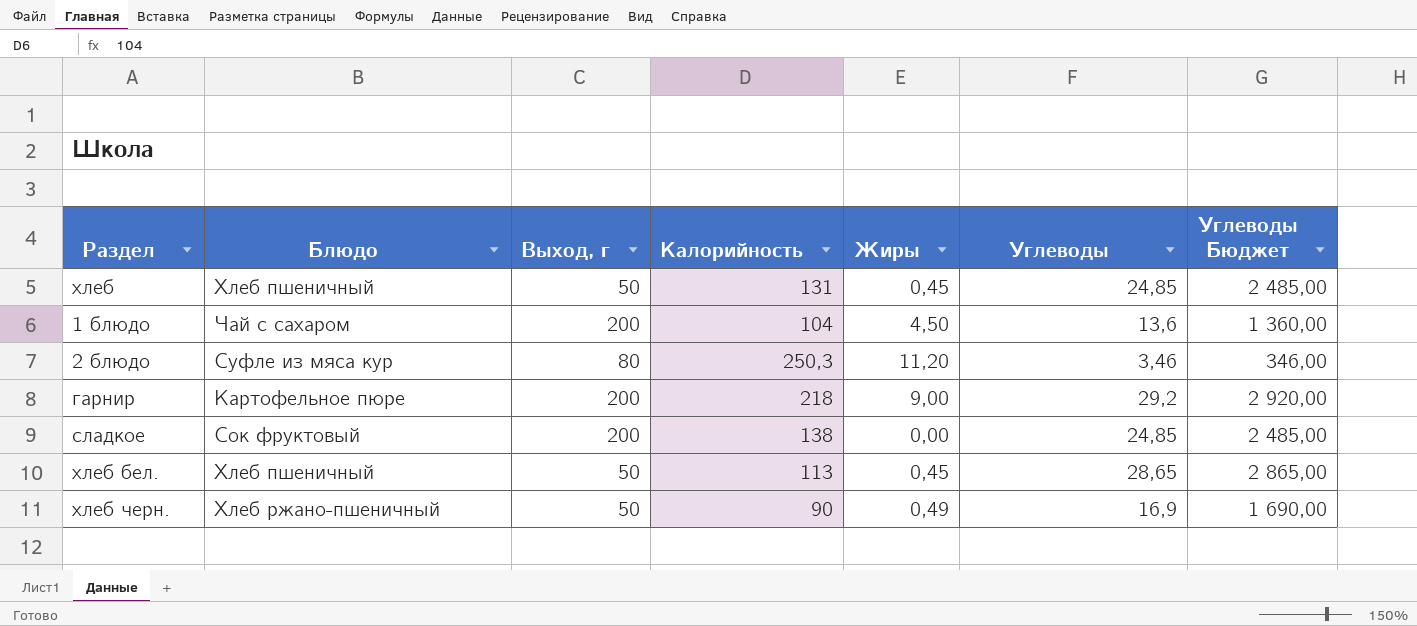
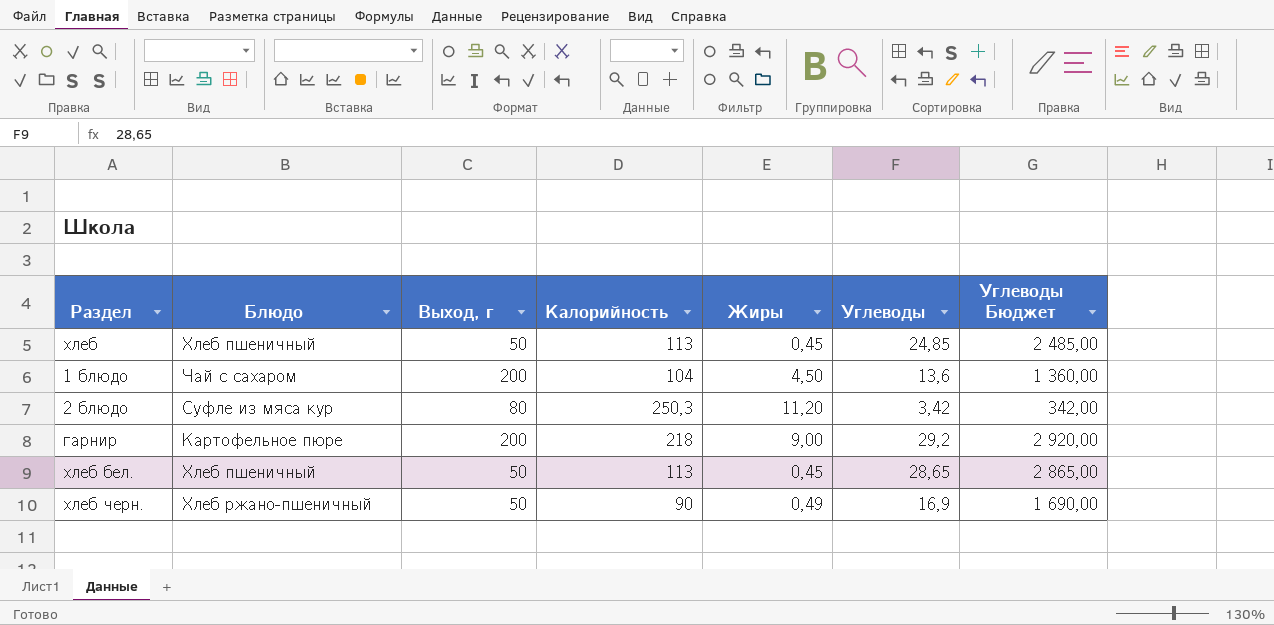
row сладкое: Сок фруктовый | 200 | 138 | 0,00 | 24,85 | 2 485,00 -> none
хлеб | Калорийность: 131 -> 113
2 блюдо | Углеводы: 3,46 -> 3,42
2 блюдо | Углеводы Бюджет: 346,00 -> 342,00

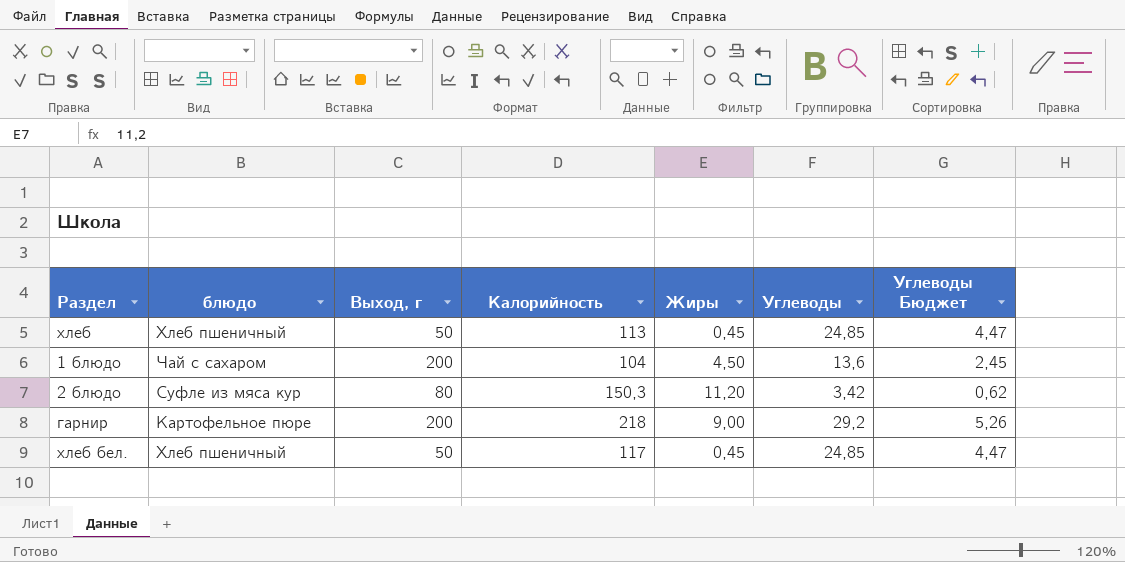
column name: Блюдо -> блюдо
column Углеводы Бюджет | formula: [Углеводы] * 100 -> [Углеводы] * 0,18
row хлеб черн.: Хлеб ржано-пшеничный | 50 | 90 | 0,49 | 16,9 | 1 690,00 -> none
2 блюдо | Калорийность: 250,3 -> 150,3
хлеб бел. | Калорийность: 113 -> 117
хлеб бел. | Углеводы: 28,65 -> 24,85

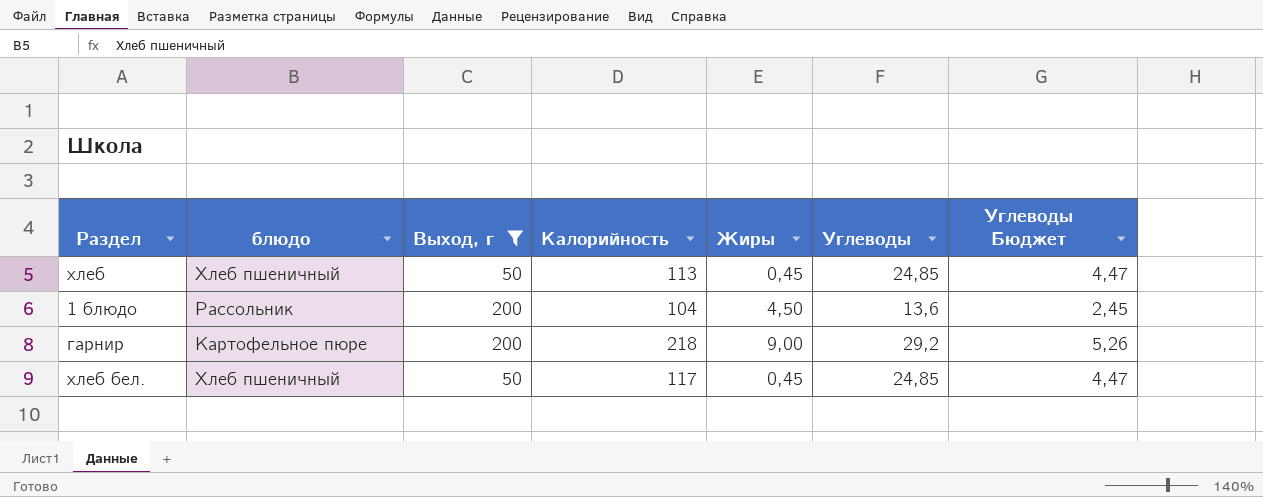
filter: none -> Выход, г != 80
1 блюдо | блюдо: Чай с сахаром -> Рассольник

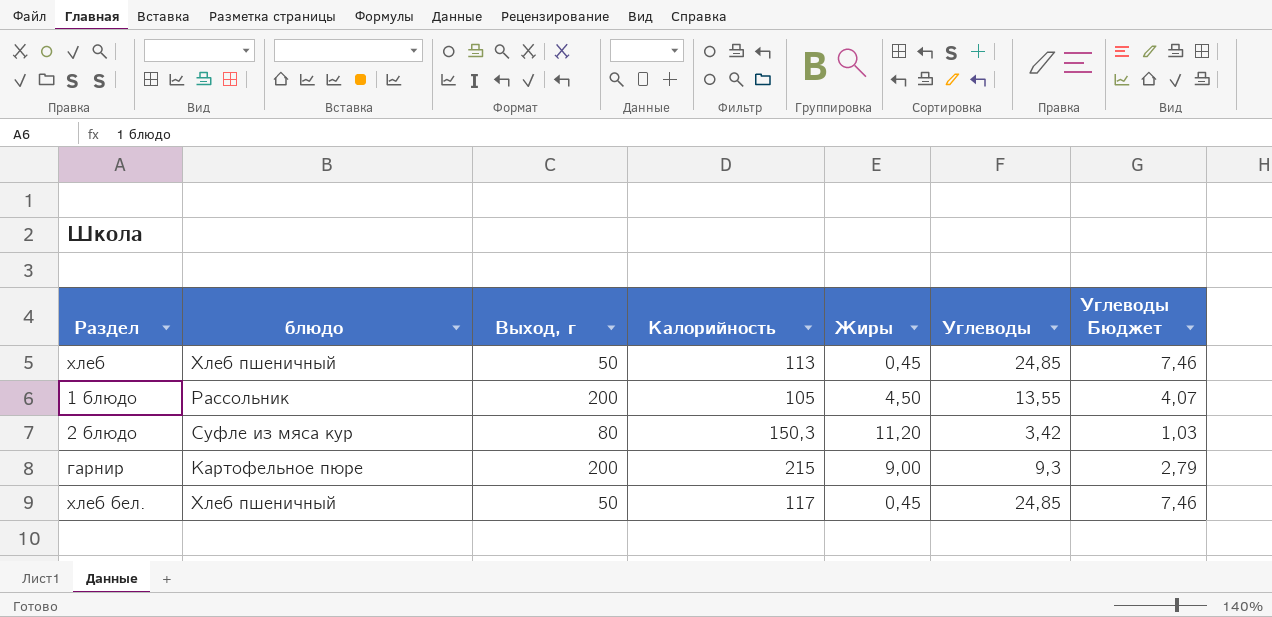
filter: Выход, г != 80 -> none
column Углеводы Бюджет | formula: [Углеводы] * 0,18 -> [Углеводы] * 0,3
1 блюдо | Калорийность: 104 -> 105
1 блюдо | Углеводы: 13,6 -> 13,55
гарнир | Калорийность: 218 -> 215
гарнир | Углеводы: 29,2 -> 9,3

